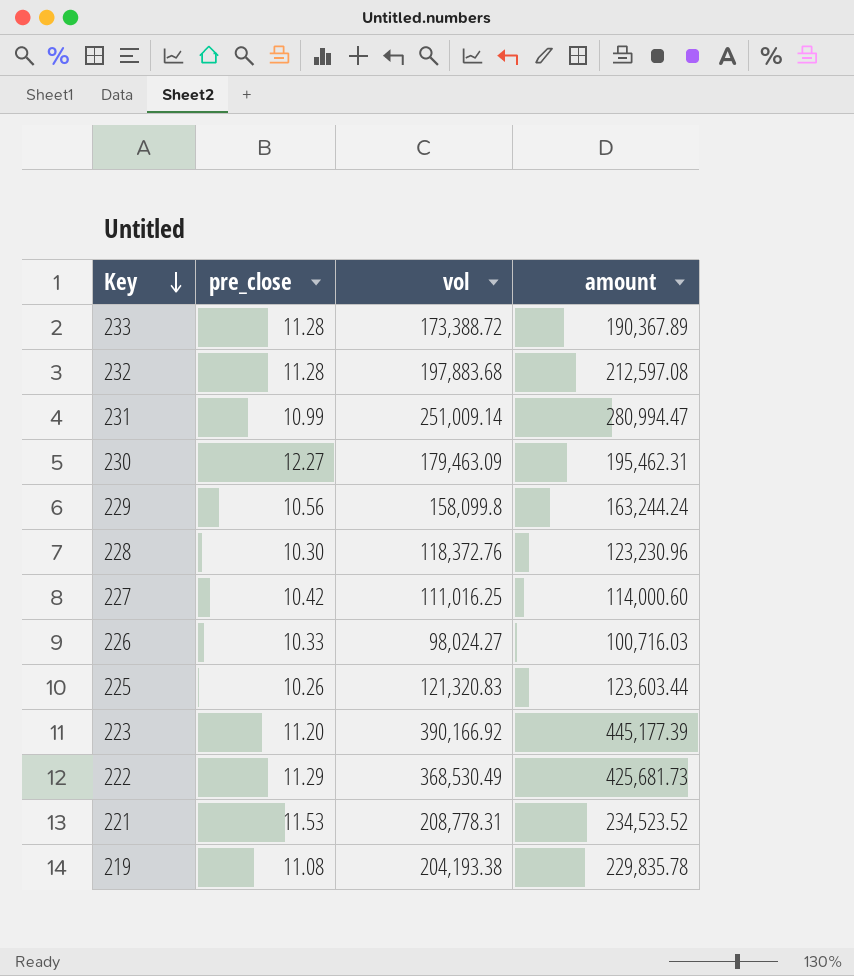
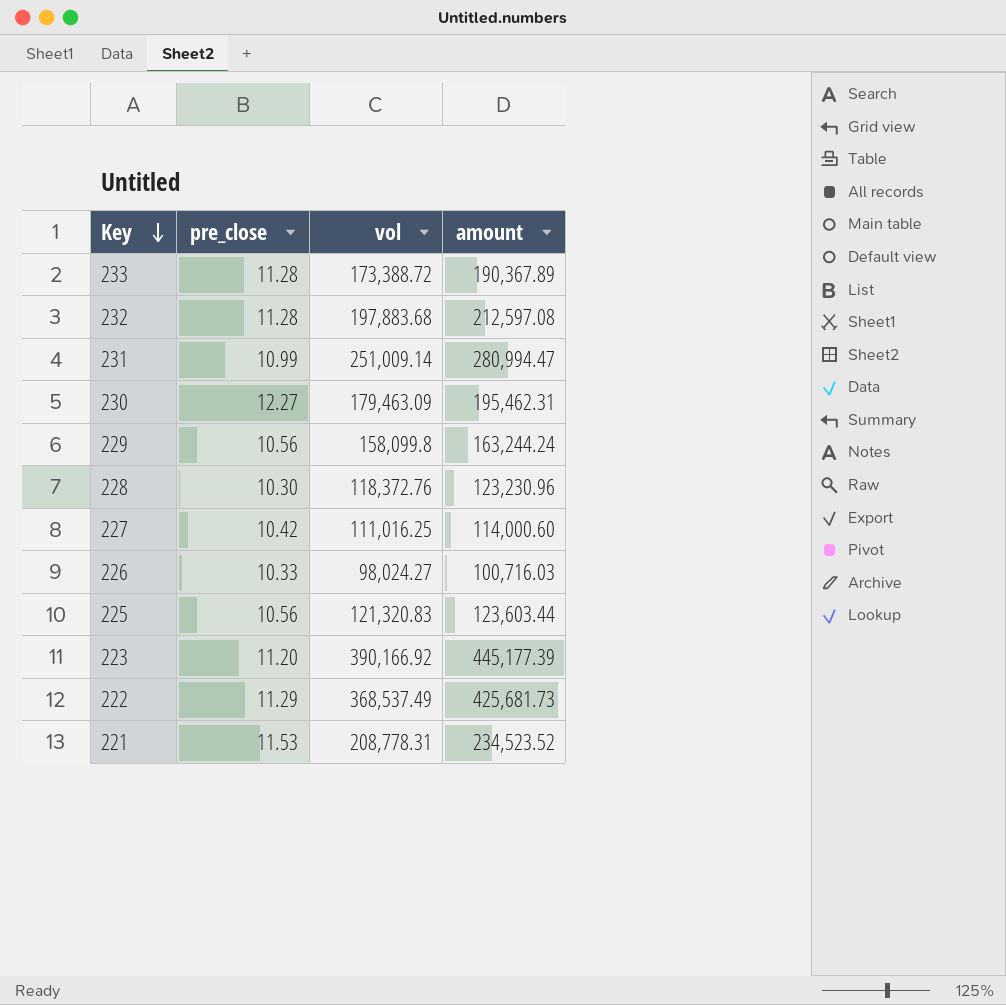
row 219: 11.08 | 204,193.38 | 229,835.78 -> none
225 | pre_close: 10.26 -> 10.56
222 | vol: 368,530.49 -> 368,537.49

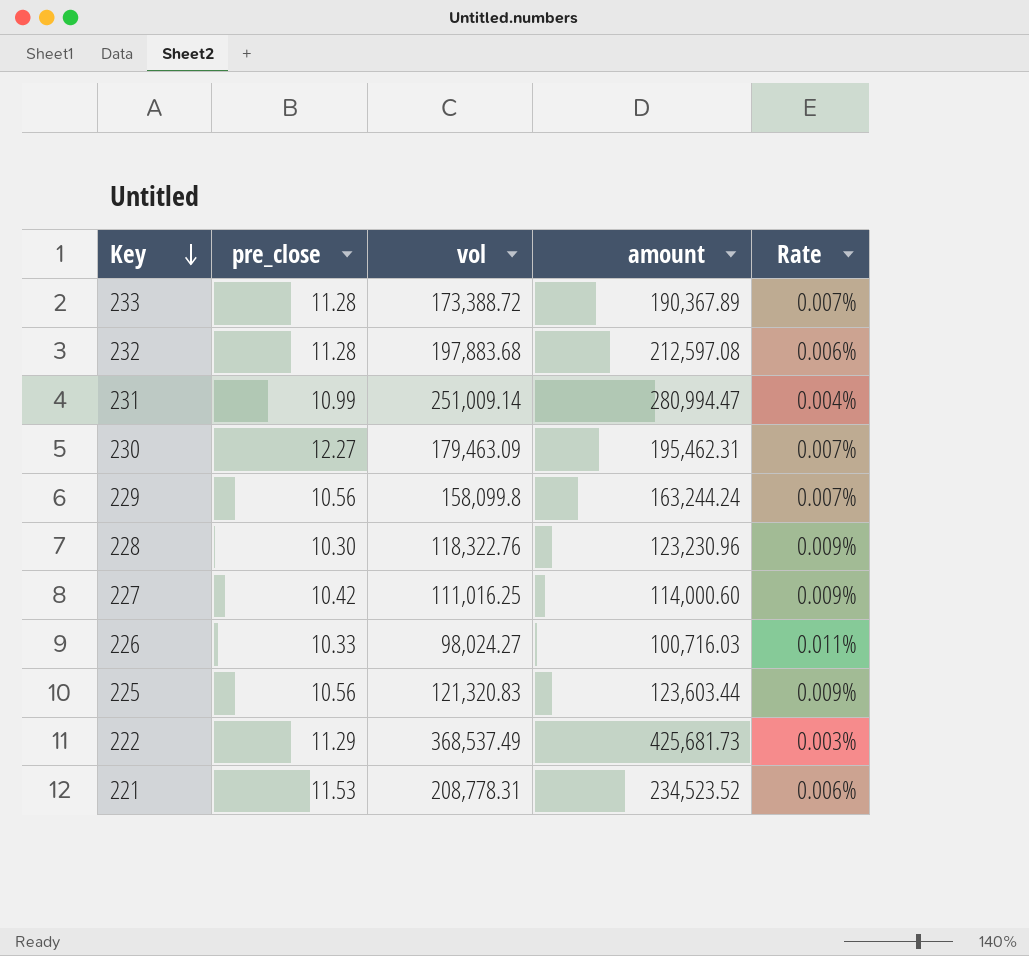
column Rate | formula: none -> [pre_close] / [vol]
row 223: 11.20 | 390,166.92 | 445,177.39 -> none
228 | vol: 118,372.76 -> 118,322.76

